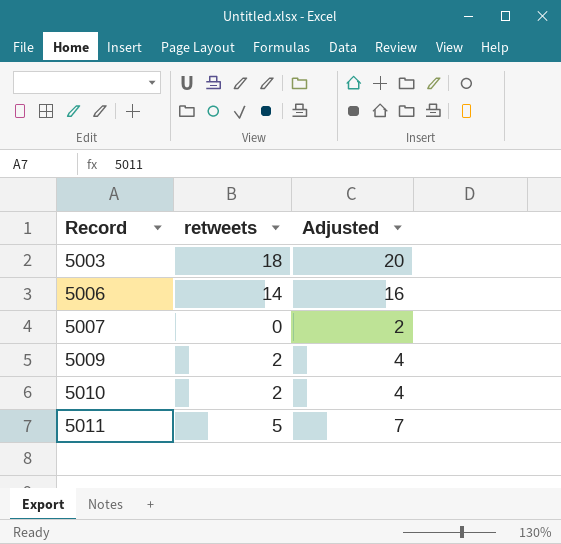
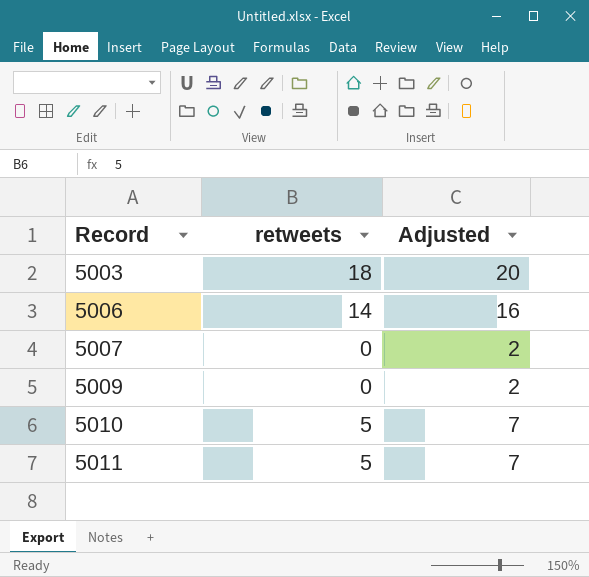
5009 | retweets: 2 -> 0
5009 | Adjusted: 4 -> 2
5010 | retweets: 2 -> 5
5010 | Adjusted: 4 -> 7

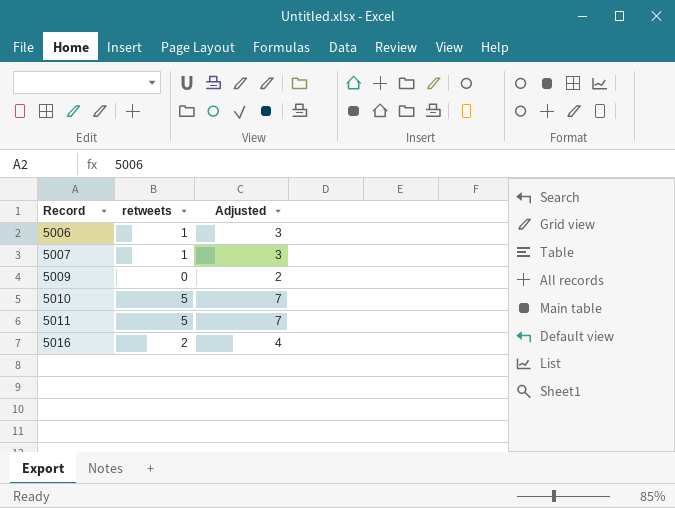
row 5003: 18 | 20 -> none
5006 | retweets: 14 -> 1
5006 | Adjusted: 16 -> 3
5007 | retweets: 0 -> 1
5007 | Adjusted: 2 -> 3
row 5016: none -> 2 | 4

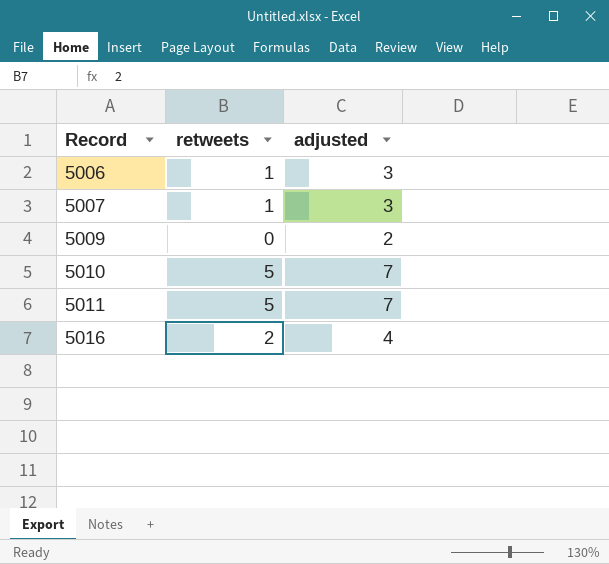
column name: Adjusted -> adjusted

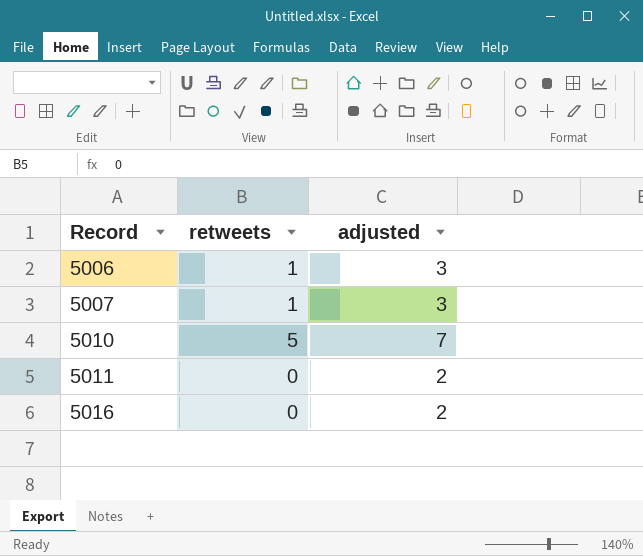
row 5009: 0 | 2 -> none
5011 | retweets: 5 -> 0
5011 | adjusted: 7 -> 2
5016 | retweets: 2 -> 0
5016 | adjusted: 4 -> 2

